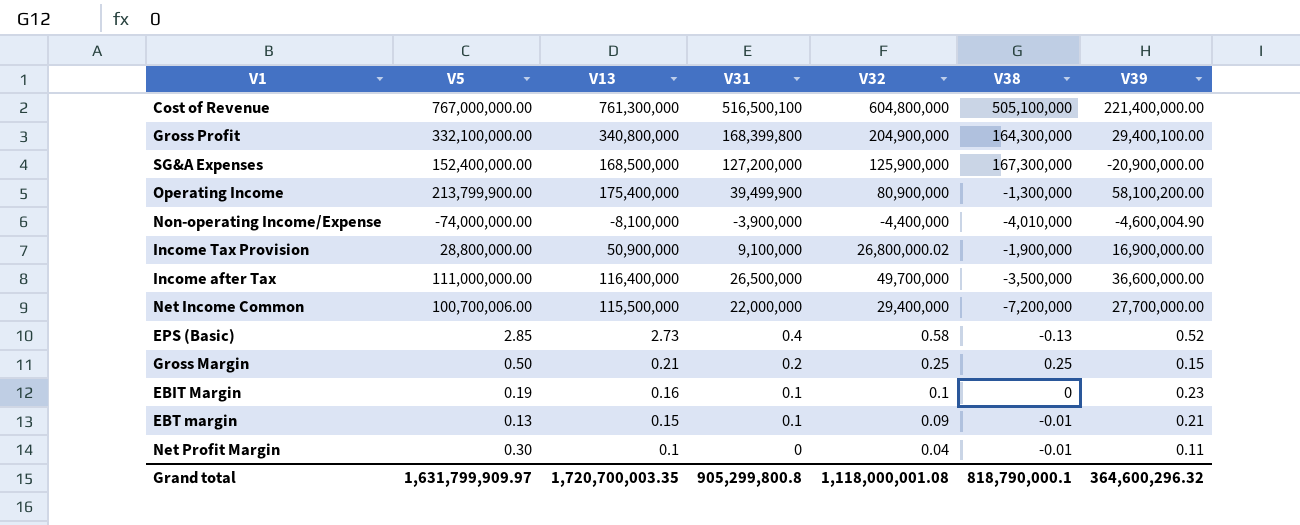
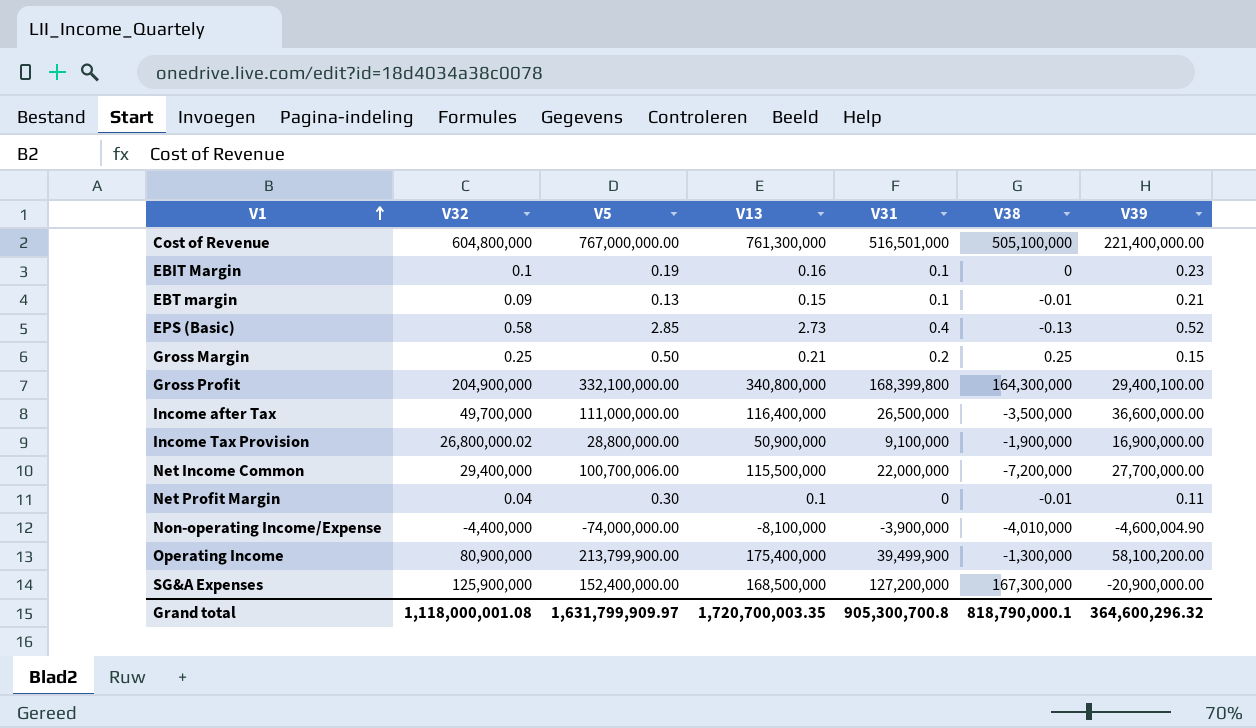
row order: none -> V1 ascending
column V32 | position: 5 -> 2
Cost of Revenue | V31: 516,500,100 -> 516,501,000
Grand total | V31: 905,299,800.8 -> 905,300,700.8

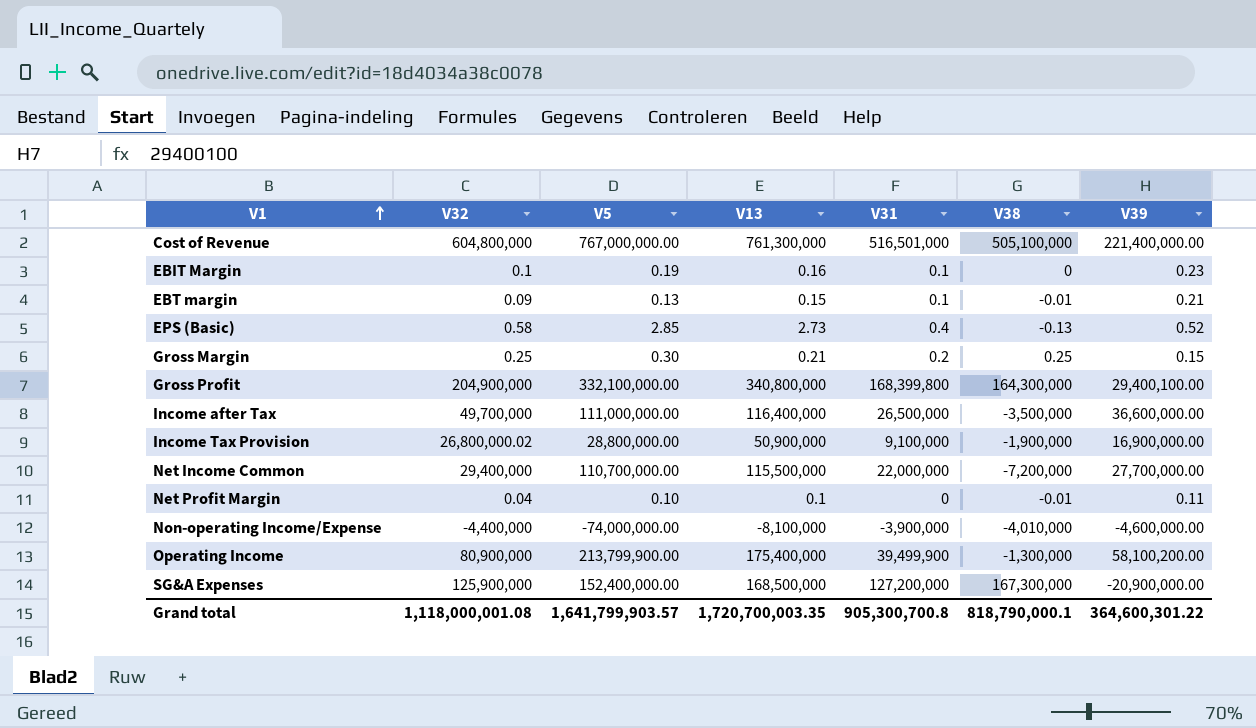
Gross Margin | V5: 0.50 -> 0.30
Net Income Common | V5: 100,700,006.00 -> 110,700,000.00
Net Profit Margin | V5: 0.30 -> 0.10
Non-operating Income/Expense | V39: -4,600,004.90 -> -4,600,000.00
Grand total | V5: 1,631,799,909.97 -> 1,641,799,903.57
Grand total | V39: 364,600,296.32 -> 364,600,301.22

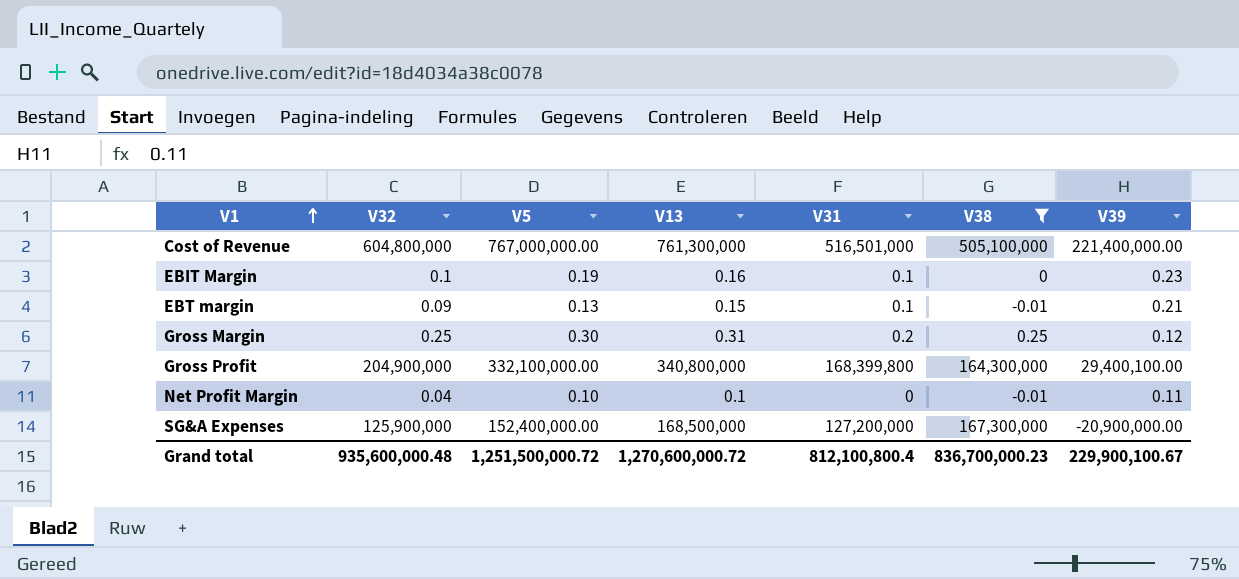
filter: none -> V38 >= -0.01
Gross Margin | V13: 0.21 -> 0.31
Gross Margin | V39: 0.15 -> 0.12
Grand total | V32: 1,118,000,001.08 -> 935,600,000.48
Grand total | V5: 1,641,799,903.57 -> 1,251,500,000.72
Grand total | V13: 1,720,700,003.35 -> 1,270,600,000.72
Grand total | V31: 905,300,700.8 -> 812,100,800.4
Grand total | V38: 818,790,000.1 -> 836,700,000.23
Grand total | V39: 364,600,301.22 -> 229,900,100.67

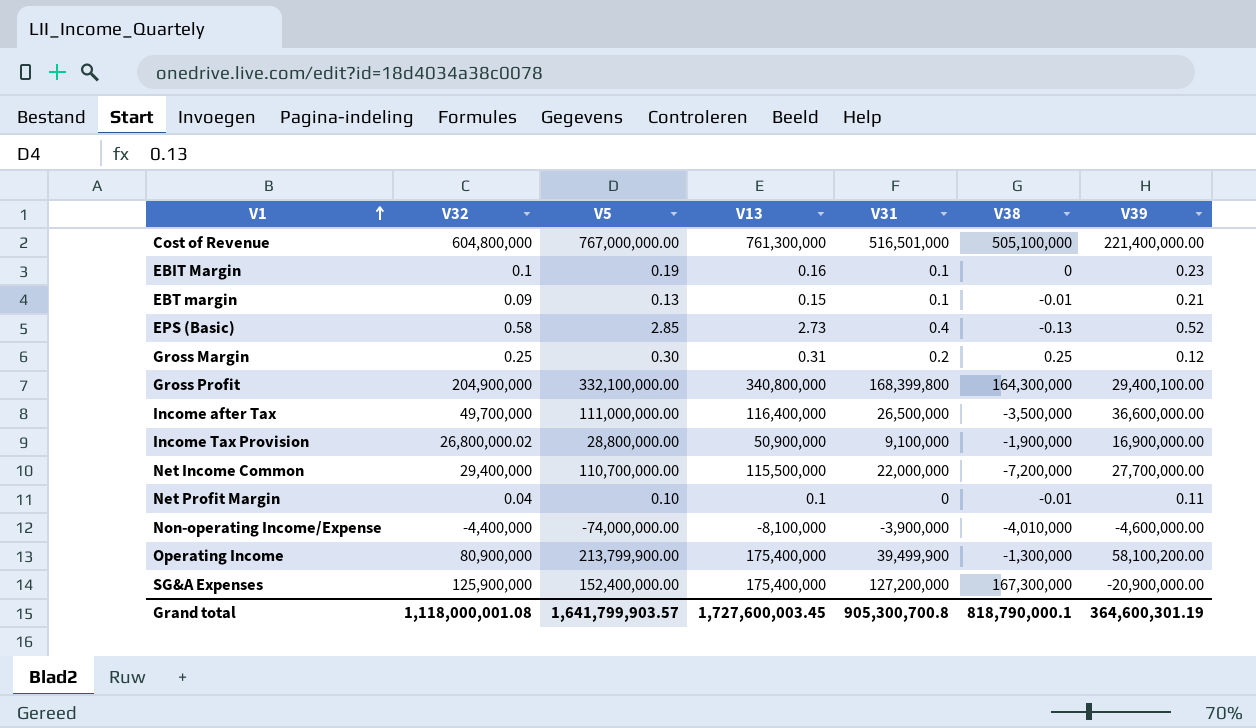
filter: V38 >= -0.01 -> none
SG&A Expenses | V13: 168,500,000 -> 175,400,000
Grand total | V32: 935,600,000.48 -> 1,118,000,001.08
Grand total | V5: 1,251,500,000.72 -> 1,641,799,903.57
Grand total | V13: 1,270,600,000.72 -> 1,727,600,003.45
Grand total | V31: 812,100,800.4 -> 905,300,700.8
Grand total | V38: 836,700,000.23 -> 818,790,000.1
Grand total | V39: 229,900,100.67 -> 364,600,301.19

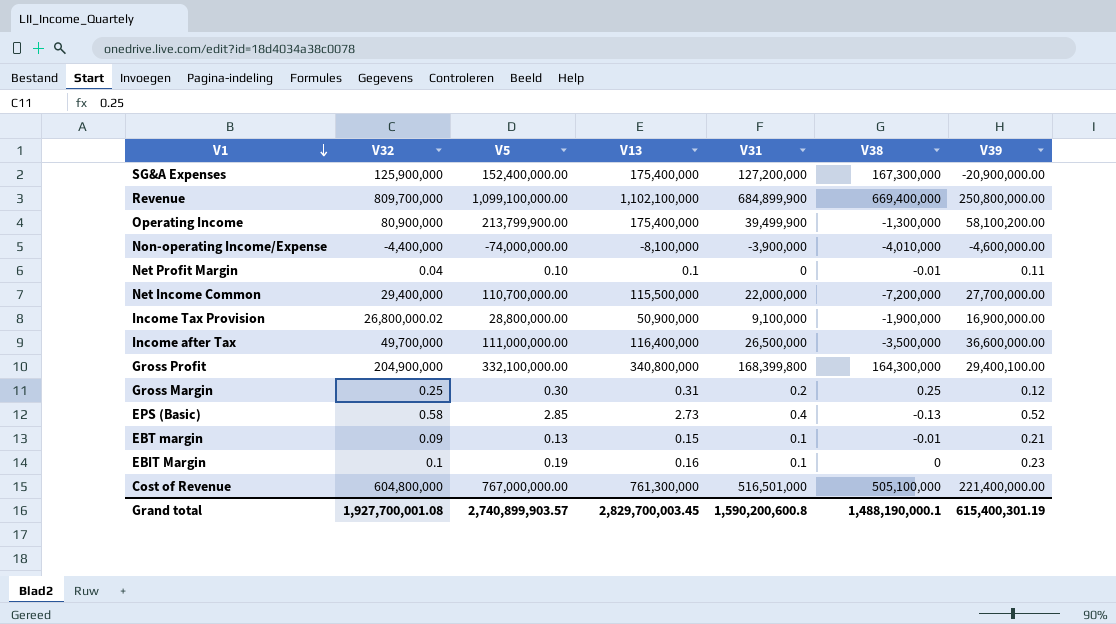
row order: V1 ascending -> V1 descending
row Revenue: none -> 809,700,000 | 1,099,100,000.00 | 1,102,100,000 | 684,899,900 | 669,400,000 | 250,800,000.00
Grand total | V32: 1,118,000,001.08 -> 1,927,700,001.08
Grand total | V5: 1,641,799,903.57 -> 2,740,899,903.57
Grand total | V13: 1,727,600,003.45 -> 2,829,700,003.45
Grand total | V31: 905,300,700.8 -> 1,590,200,600.8
Grand total | V38: 818,790,000.1 -> 1,488,190,000.1
Grand total | V39: 364,600,301.19 -> 615,400,301.19

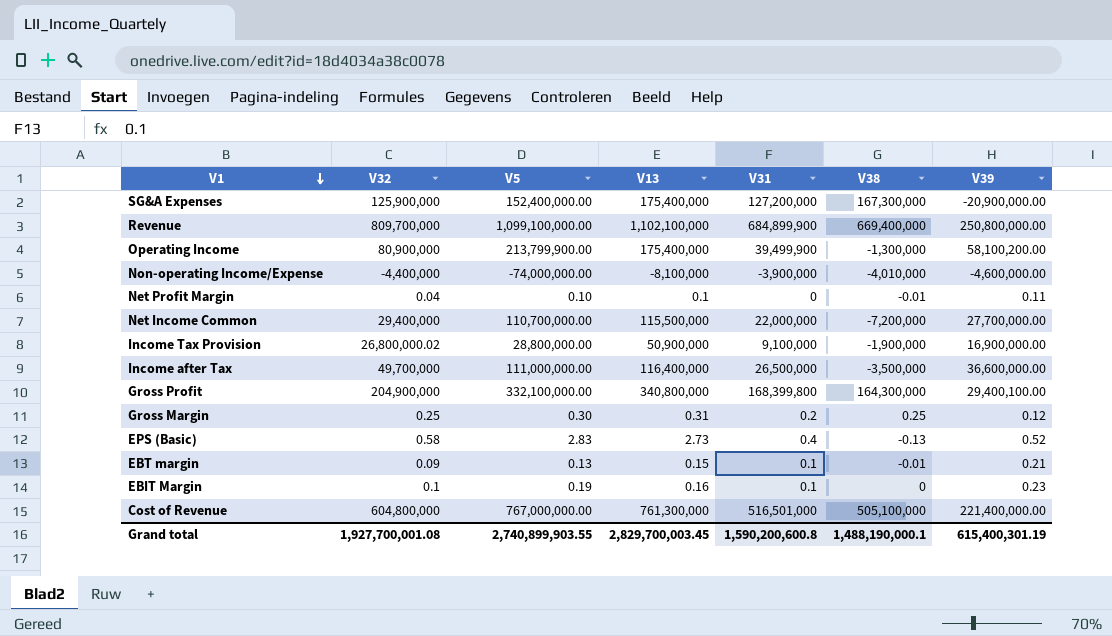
EPS (Basic) | V5: 2.85 -> 2.83
Grand total | V5: 2,740,899,903.57 -> 2,740,899,903.55

